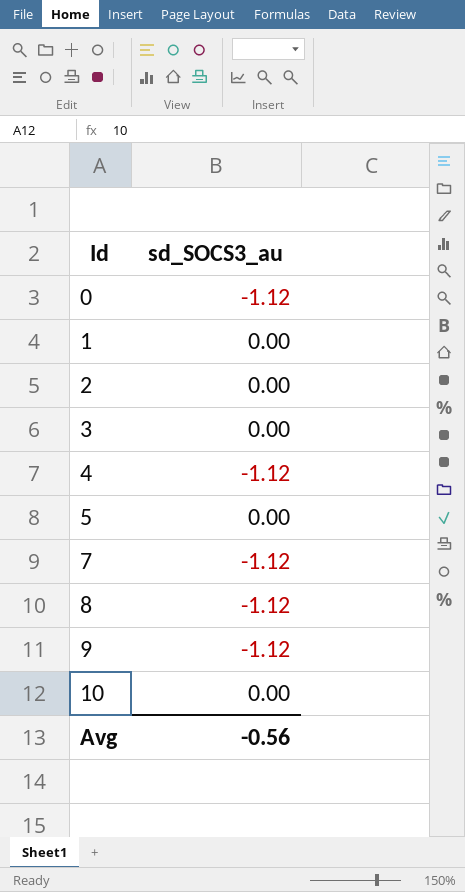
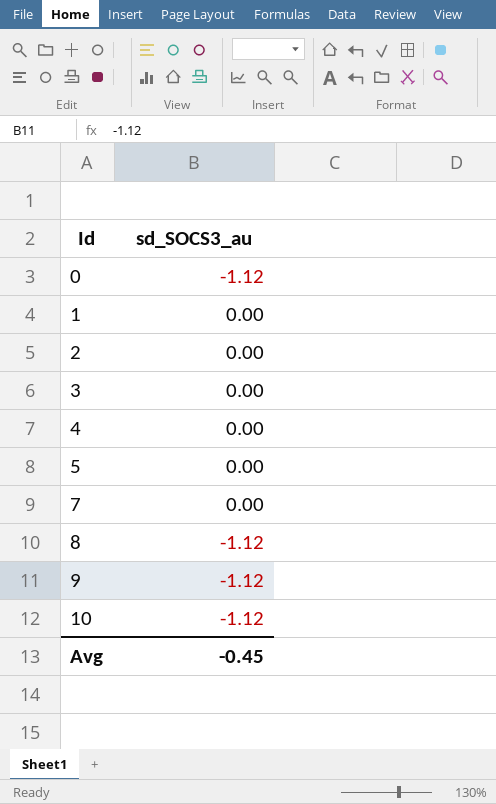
4 | sd_SOCS3_au: -1.12 -> 0.00
7 | sd_SOCS3_au: -1.12 -> 0.00
10 | sd_SOCS3_au: 0.00 -> -1.12
Avg | sd_SOCS3_au: -0.56 -> -0.45

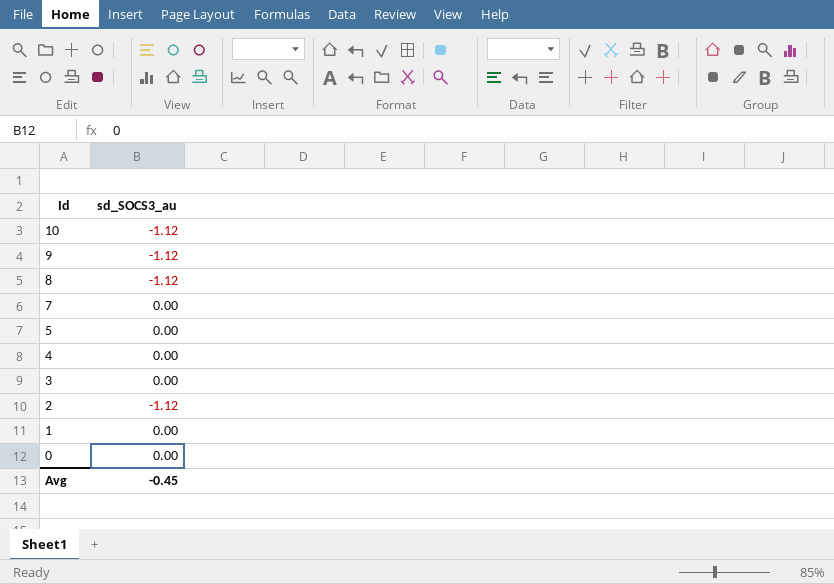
row order: Id ascending -> Id descending
2 | sd_SOCS3_au: 0.00 -> -1.12
0 | sd_SOCS3_au: -1.12 -> 0.00

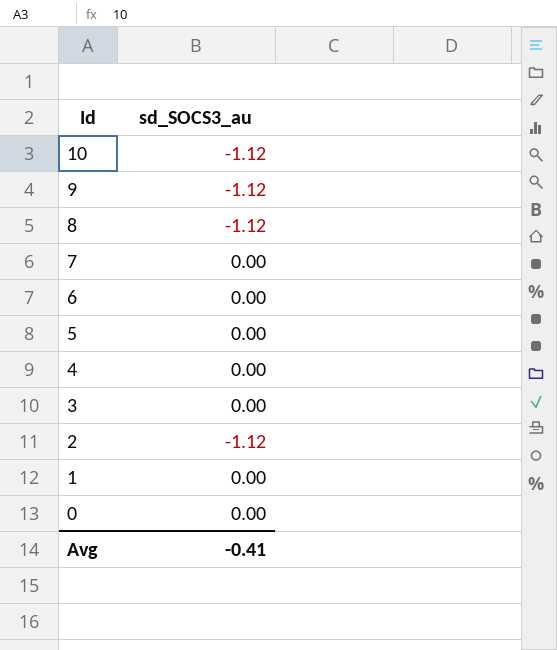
row 6: none -> 0.00
Avg | sd_SOCS3_au: -0.45 -> -0.41

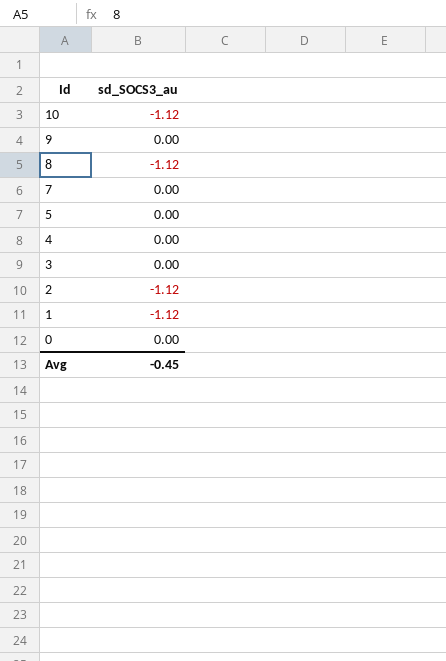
row 6: 0.00 -> none
9 | sd_SOCS3_au: -1.12 -> 0.00
1 | sd_SOCS3_au: 0.00 -> -1.12
Avg | sd_SOCS3_au: -0.41 -> -0.45

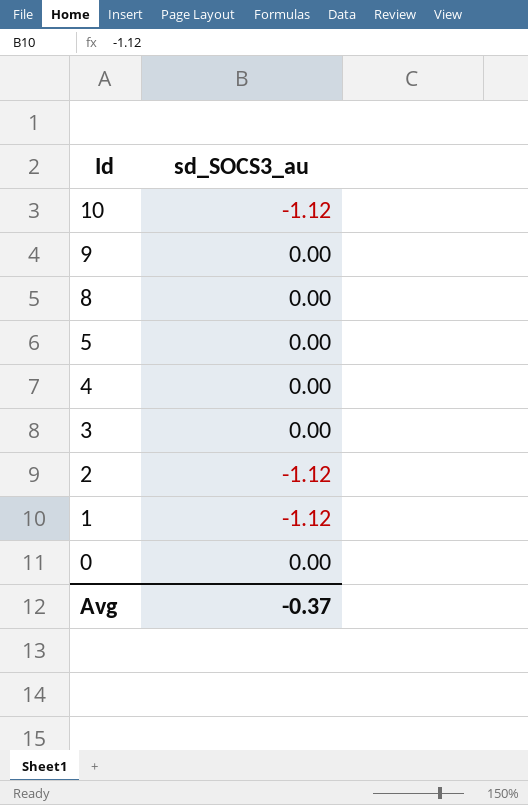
row 7: 0.00 -> none
8 | sd_SOCS3_au: -1.12 -> 0.00
Avg | sd_SOCS3_au: -0.45 -> -0.37

